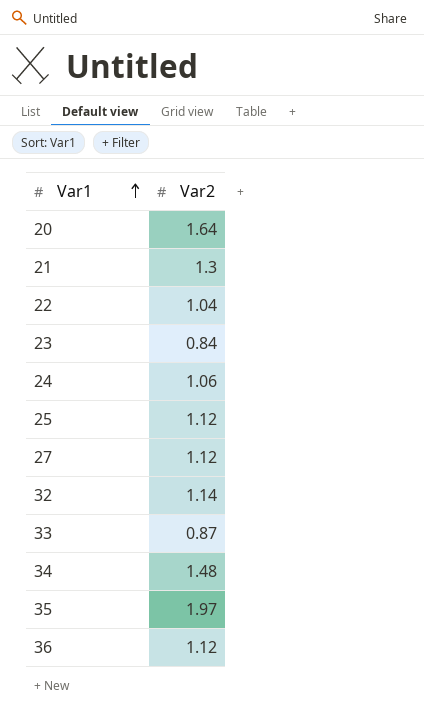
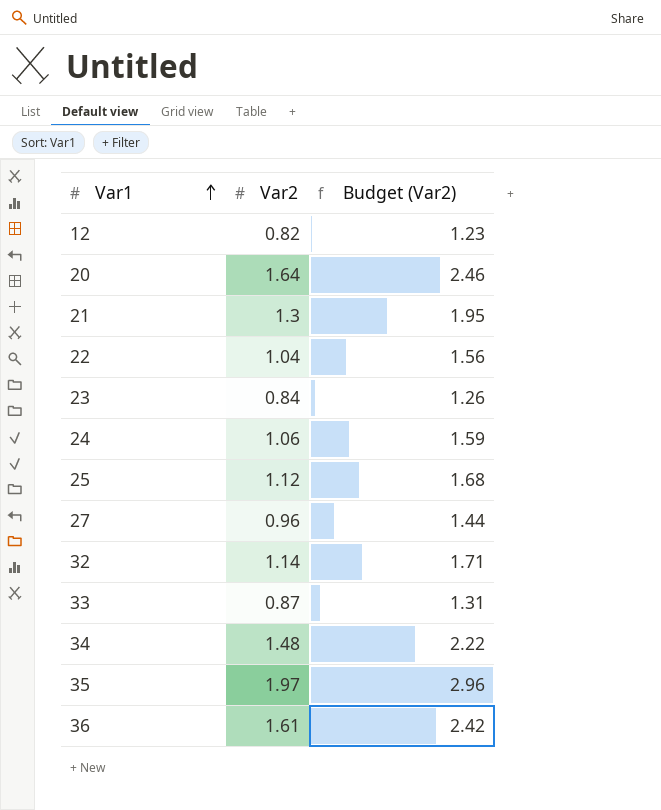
column Budget (Var2) | formula: none -> [Var2] * 1.5
row 12: none -> 0.82 | 1.23
27 | Var2: 1.12 -> 0.96
36 | Var2: 1.12 -> 1.61

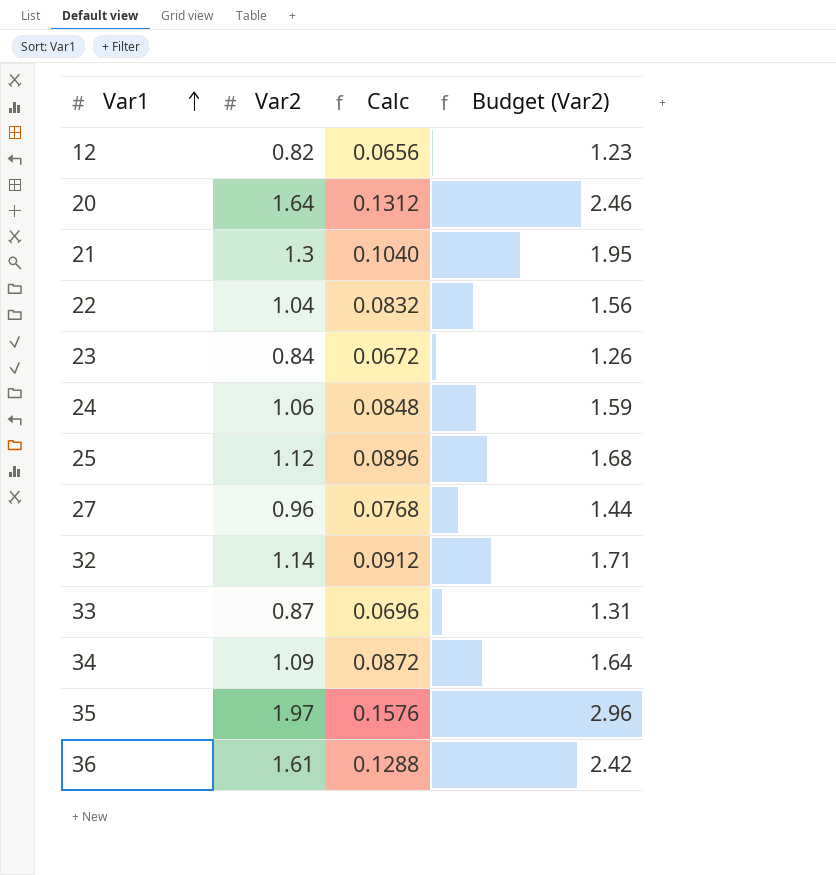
column Calc | formula: none -> [Var2] * 0.08
34 | Var2: 1.48 -> 1.09
34 | Budget (Var2): 2.22 -> 1.64

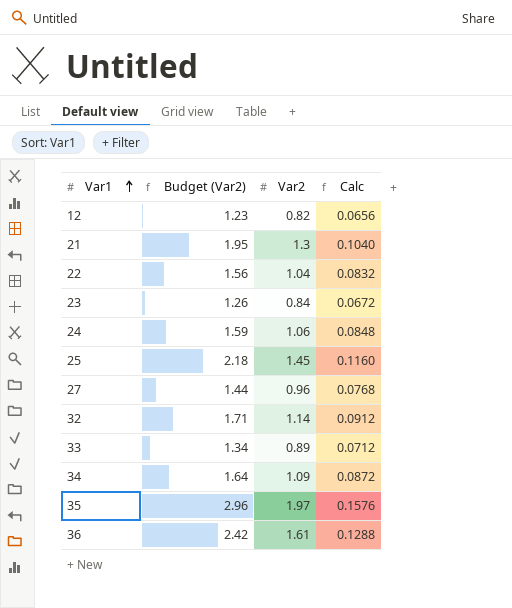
column Budget (Var2) | position: 4 -> 2
row 20: 1.64 | 0.1312 | 2.46 -> none
25 | Budget (Var2): 1.68 -> 2.18
25 | Var2: 1.12 -> 1.45
25 | Calc: 0.0896 -> 0.1160
33 | Budget (Var2): 1.31 -> 1.34
33 | Var2: 0.87 -> 0.89
33 | Calc: 0.0696 -> 0.0712

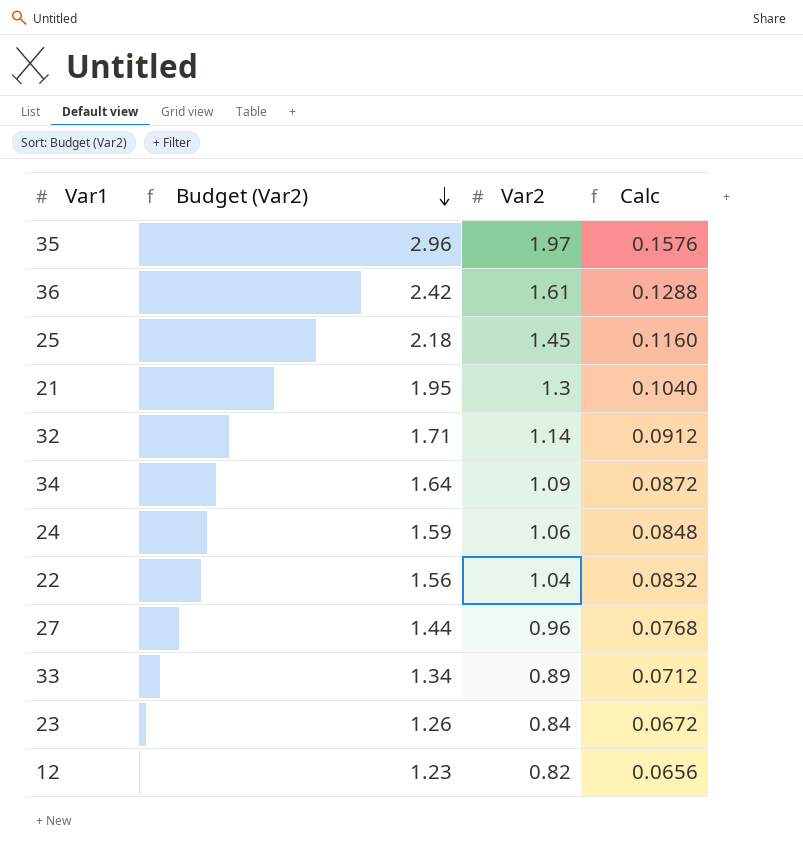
row order: Var1 ascending -> Budget (Var2) descending

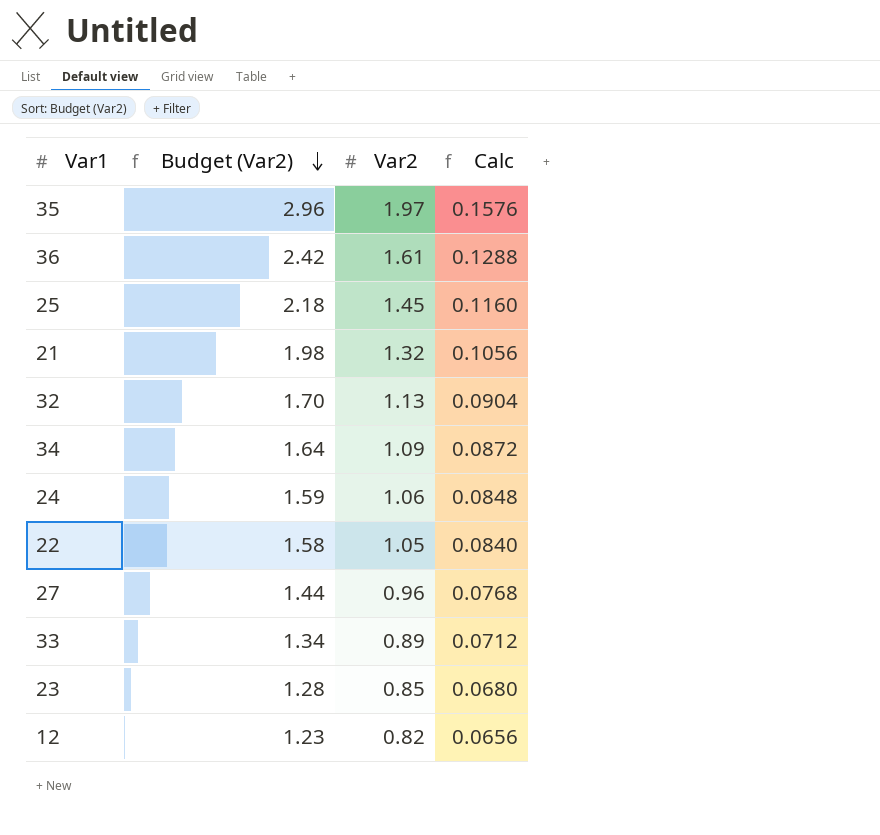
21 | Budget (Var2): 1.95 -> 1.98
21 | Var2: 1.3 -> 1.32
21 | Calc: 0.1040 -> 0.1056
32 | Budget (Var2): 1.71 -> 1.70
32 | Var2: 1.14 -> 1.13
32 | Calc: 0.0912 -> 0.0904
22 | Budget (Var2): 1.56 -> 1.58
22 | Var2: 1.04 -> 1.05
22 | Calc: 0.0832 -> 0.0840
23 | Budget (Var2): 1.26 -> 1.28
23 | Var2: 0.84 -> 0.85
23 | Calc: 0.0672 -> 0.0680

